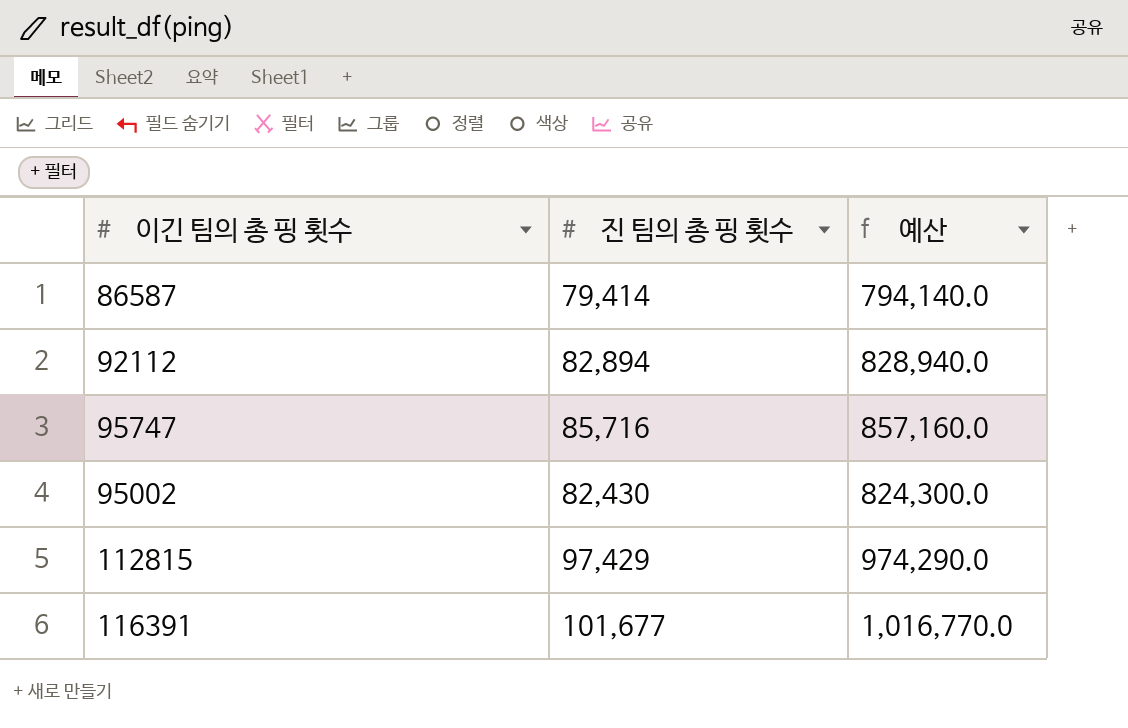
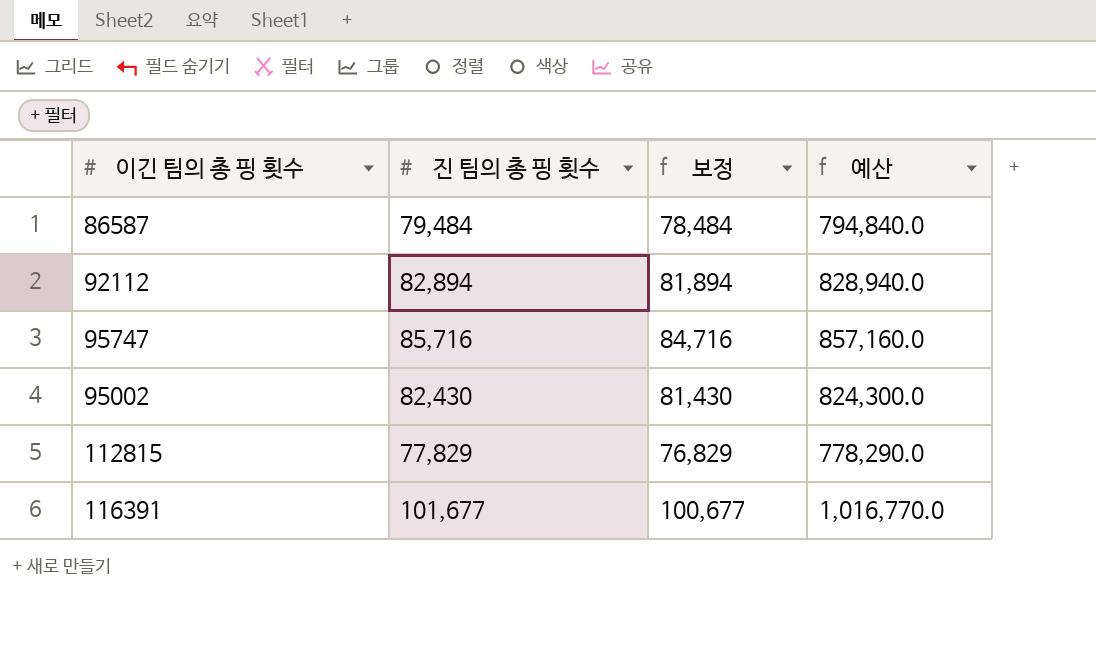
column 보정 | formula: none -> [진 팀의 총 핑 횟수] - 1000
86587 | 진 팀의 총 핑 횟수: 79,414 -> 79,484
86587 | 예산: 794,140.0 -> 794,840.0
112815 | 진 팀의 총 핑 횟수: 97,429 -> 77,829
112815 | 예산: 974,290.0 -> 778,290.0

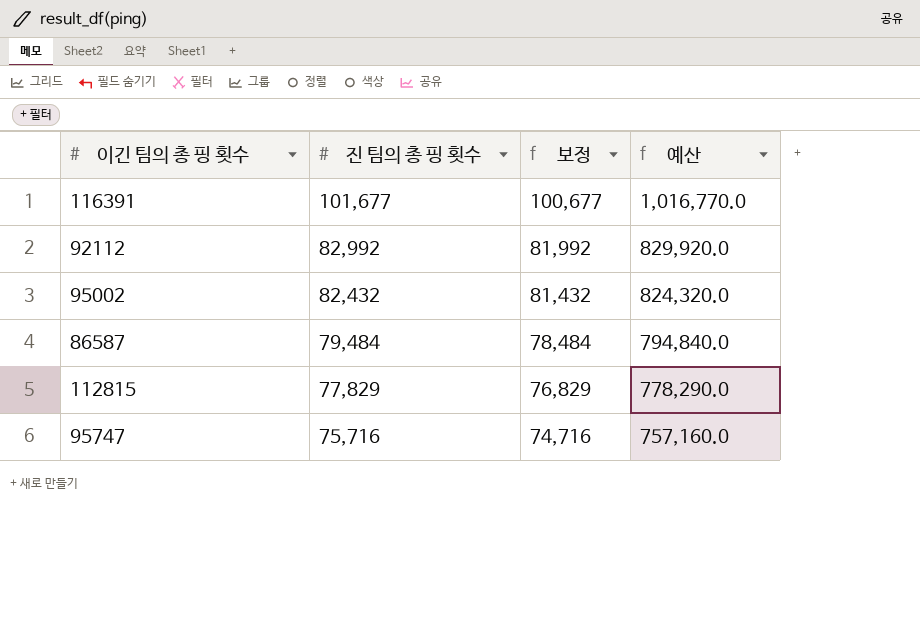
row order: none -> 진 팀의 총 핑 횟수 descending
92112 | 진 팀의 총 핑 횟수: 82,894 -> 82,992
92112 | 보정: 81,894 -> 81,992
92112 | 예산: 828,940.0 -> 829,920.0
95002 | 진 팀의 총 핑 횟수: 82,430 -> 82,432
95002 | 보정: 81,430 -> 81,432
95002 | 예산: 824,300.0 -> 824,320.0
95747 | 진 팀의 총 핑 횟수: 85,716 -> 75,716
95747 | 보정: 84,716 -> 74,716
95747 | 예산: 857,160.0 -> 757,160.0

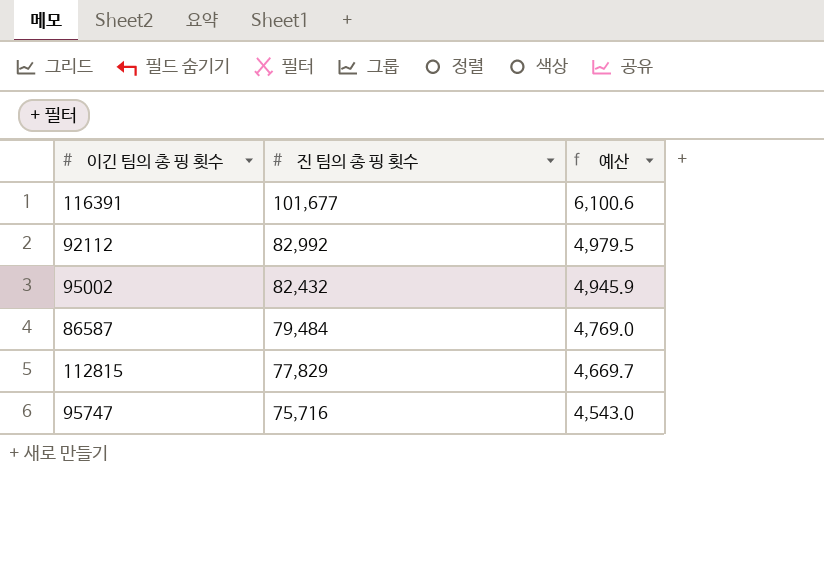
column 보정 | formula: [진 팀의 총 핑 횟수] - 1000 -> none
column 예산 | formula: [진 팀의 총 핑 횟수] * 10 -> [진 팀의 총 핑 횟수] * 0.06

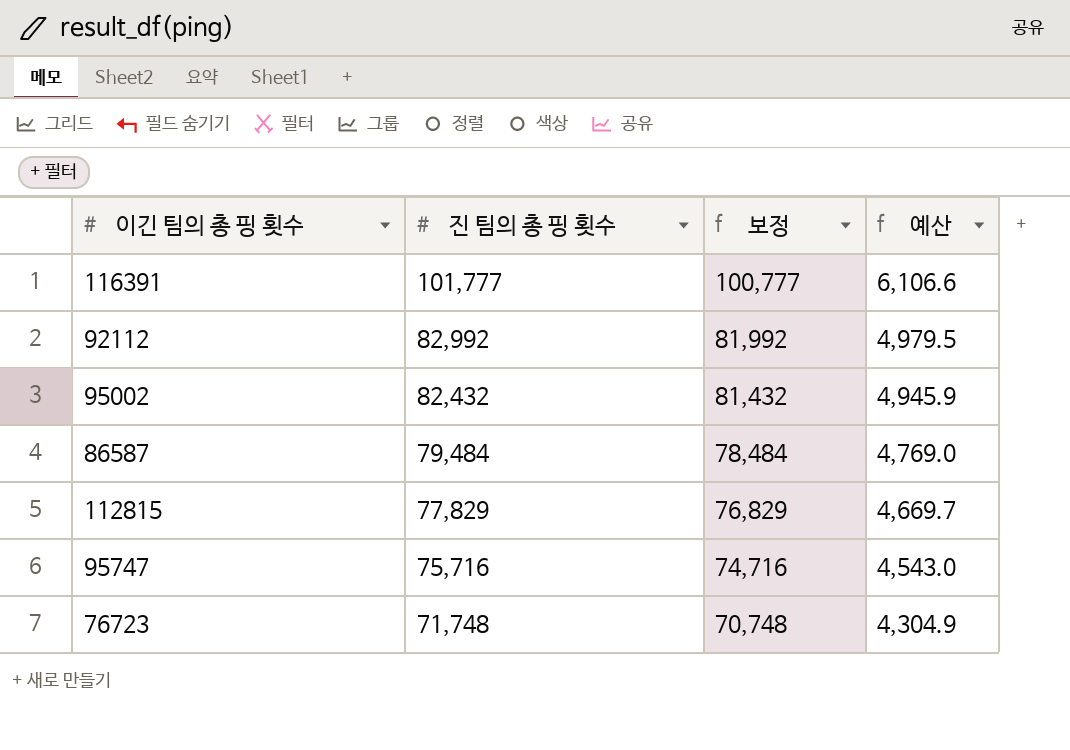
column 보정 | formula: none -> [진 팀의 총 핑 횟수] - 1000
116391 | 진 팀의 총 핑 횟수: 101,677 -> 101,777
116391 | 예산: 6,100.6 -> 6,106.6
row 76723: none -> 71,748 | 70,748 | 4,304.9

